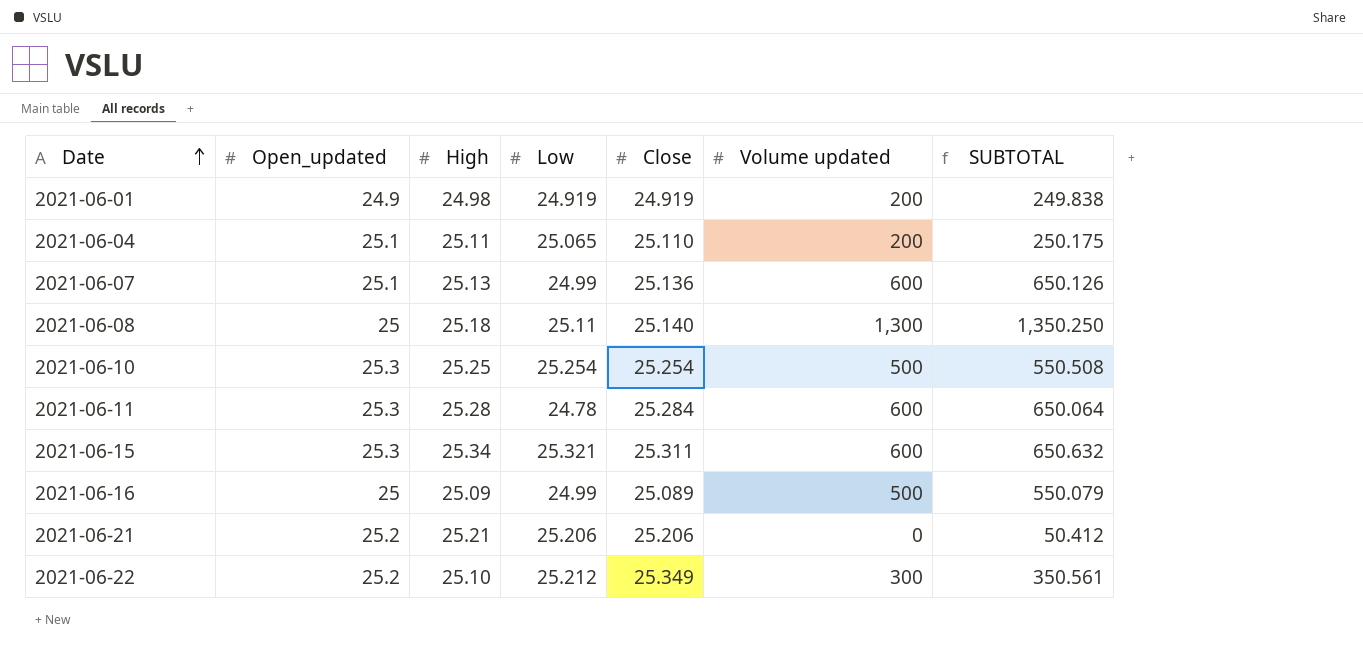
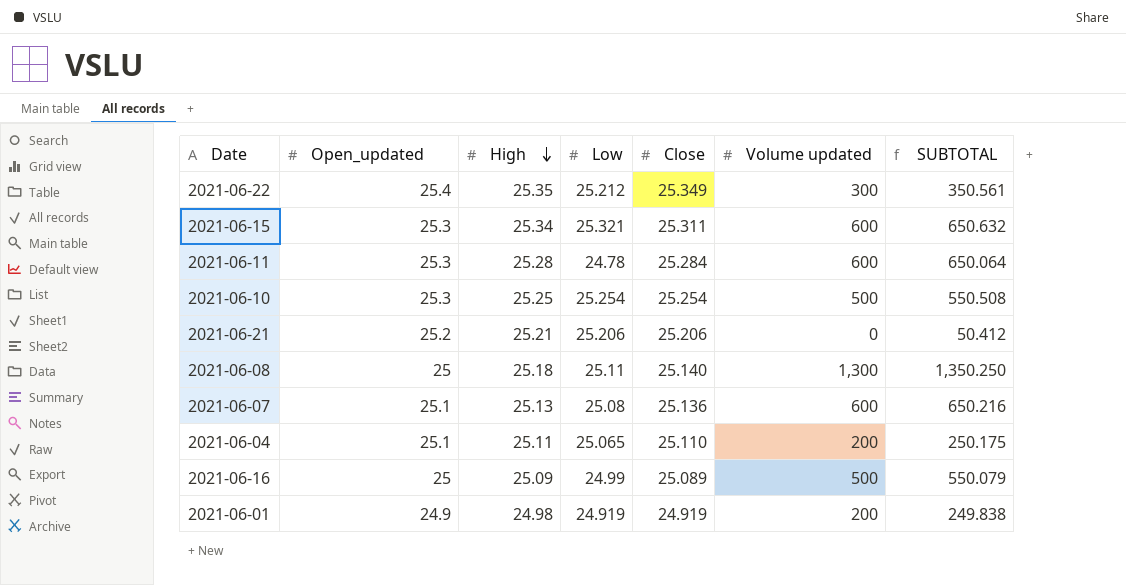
row order: Date ascending -> High descending
2021-06-22 | Open_updated: 25.2 -> 25.4
2021-06-22 | High: 25.10 -> 25.35
2021-06-07 | Low: 24.99 -> 25.08
2021-06-07 | SUBTOTAL: 650.126 -> 650.216

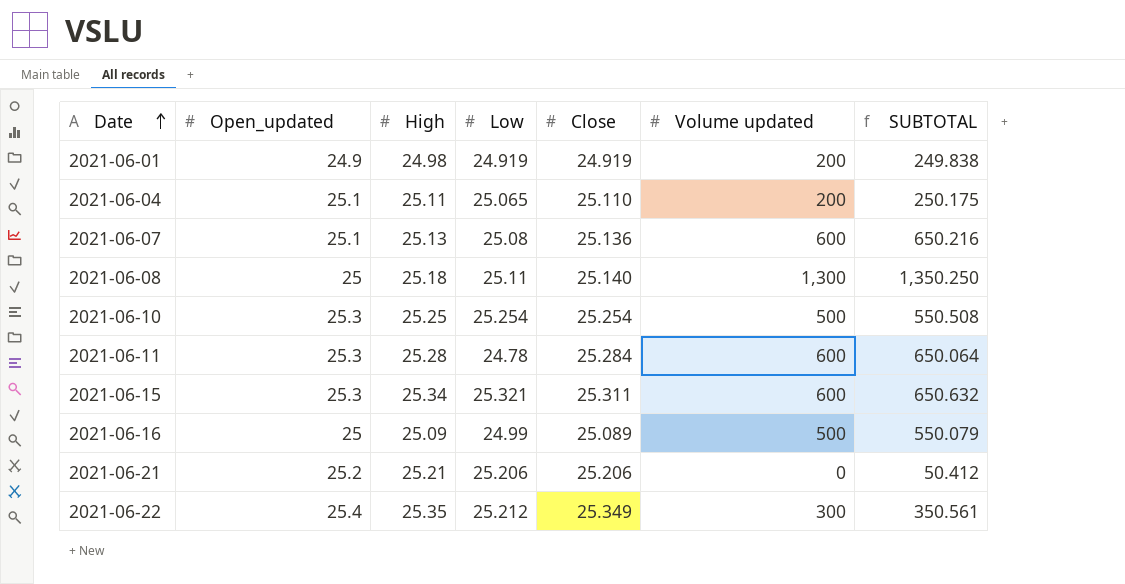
row order: High descending -> Date ascending

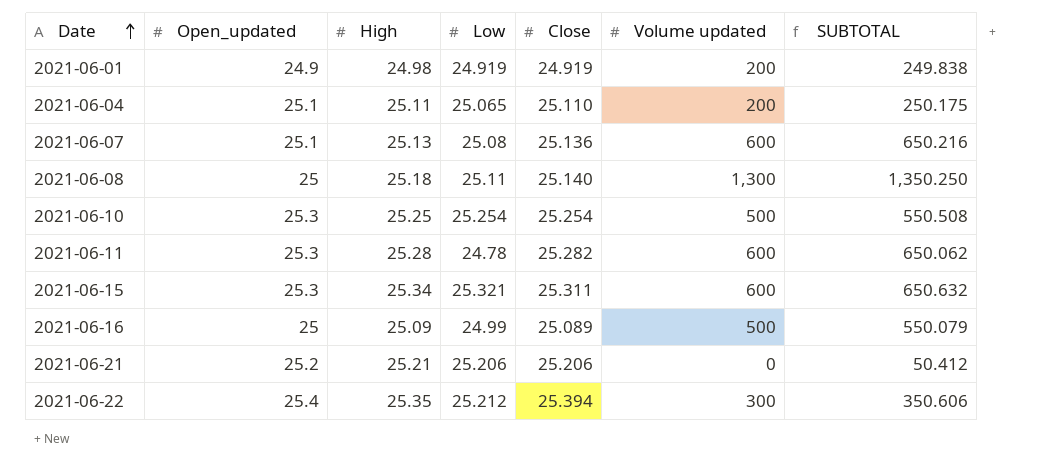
2021-06-11 | Close: 25.284 -> 25.282
2021-06-11 | SUBTOTAL: 650.064 -> 650.062
2021-06-22 | Close: 25.349 -> 25.394
2021-06-22 | SUBTOTAL: 350.561 -> 350.606

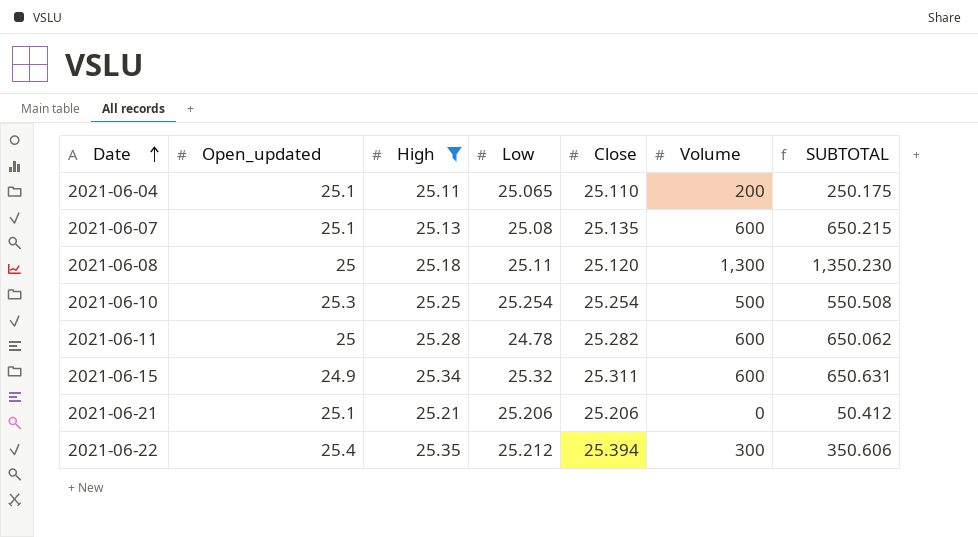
filter: none -> High >= 25.11
column name: Volume updated -> Volume
2021-06-07 | Close: 25.136 -> 25.135
2021-06-07 | SUBTOTAL: 650.216 -> 650.215
2021-06-08 | Close: 25.140 -> 25.120
2021-06-08 | SUBTOTAL: 1,350.250 -> 1,350.230
2021-06-11 | Open_updated: 25.3 -> 25
2021-06-15 | Open_updated: 25.3 -> 24.9
2021-06-15 | Low: 25.321 -> 25.32
2021-06-15 | SUBTOTAL: 650.632 -> 650.631
2021-06-21 | Open_updated: 25.2 -> 25.1

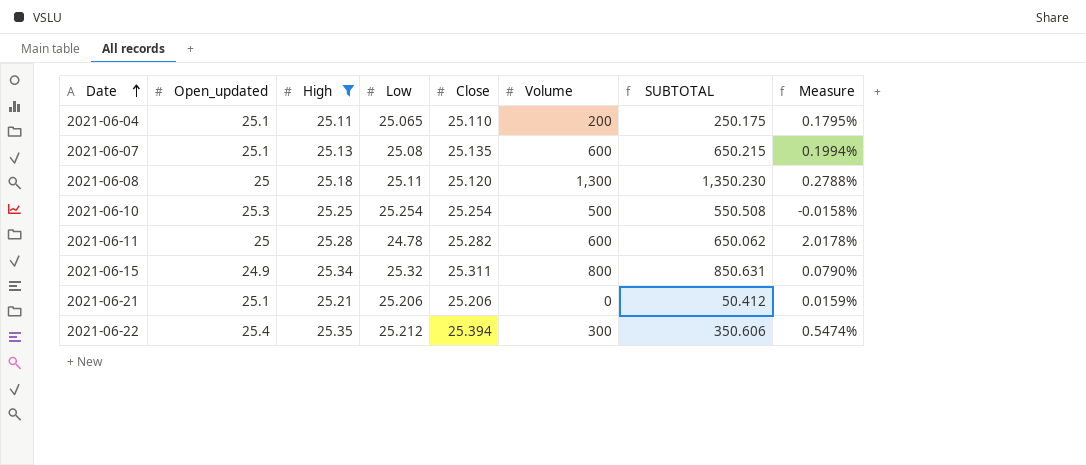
column Measure | formula: none -> ([High] - [Low]) / [Low]
2021-06-15 | Volume: 600 -> 800
2021-06-15 | SUBTOTAL: 650.631 -> 850.631

